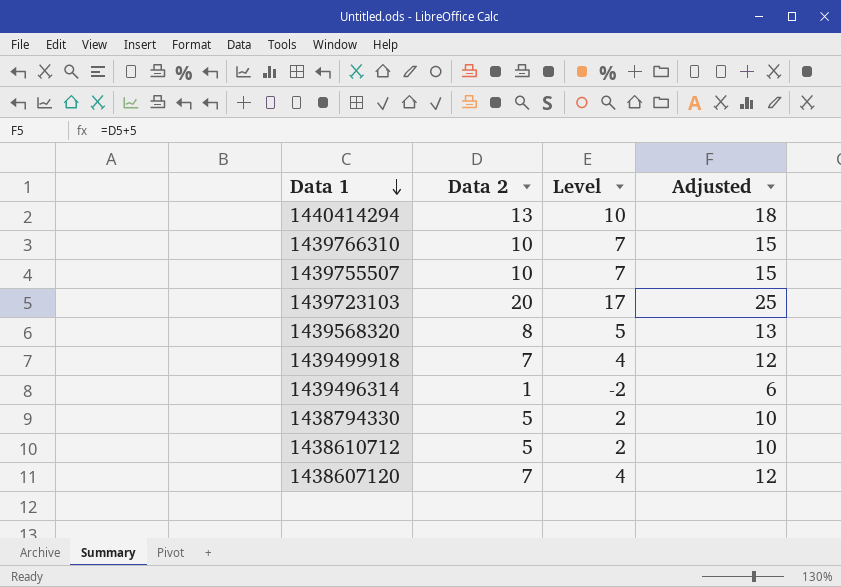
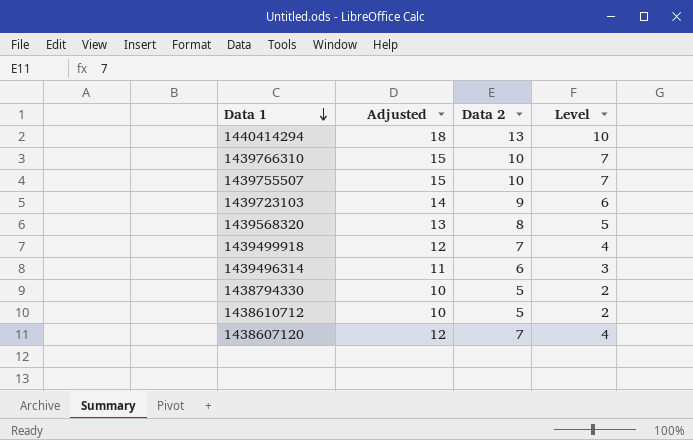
column Adjusted | position: 4 -> 2
1439723103 | Adjusted: 25 -> 14
1439723103 | Data 2: 20 -> 9
1439723103 | Level: 17 -> 6
1439496314 | Adjusted: 6 -> 11
1439496314 | Data 2: 1 -> 6
1439496314 | Level: -2 -> 3

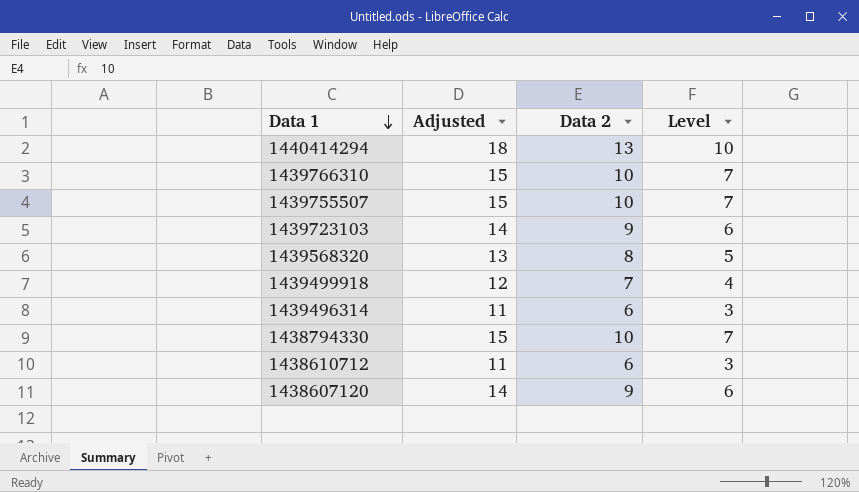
1438794330 | Adjusted: 10 -> 15
1438794330 | Data 2: 5 -> 10
1438794330 | Level: 2 -> 7
1438610712 | Adjusted: 10 -> 11
1438610712 | Data 2: 5 -> 6
1438610712 | Level: 2 -> 3
1438607120 | Adjusted: 12 -> 14
1438607120 | Data 2: 7 -> 9
1438607120 | Level: 4 -> 6

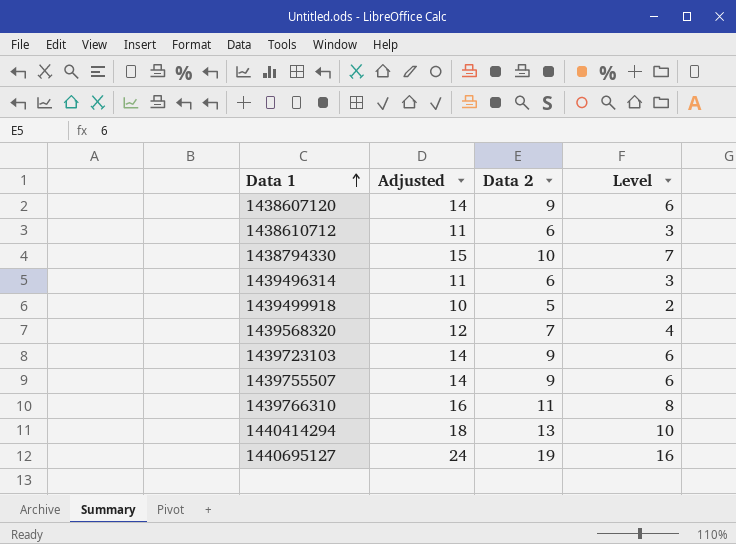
row order: Data 1 descending -> Data 1 ascending
1439499918 | Adjusted: 12 -> 10
1439499918 | Data 2: 7 -> 5
1439499918 | Level: 4 -> 2
1439568320 | Adjusted: 13 -> 12
1439568320 | Data 2: 8 -> 7
1439568320 | Level: 5 -> 4
1439755507 | Adjusted: 15 -> 14
1439755507 | Data 2: 10 -> 9
1439755507 | Level: 7 -> 6
1439766310 | Adjusted: 15 -> 16
1439766310 | Data 2: 10 -> 11
1439766310 | Level: 7 -> 8
row 1440695127: none -> 24 | 19 | 16

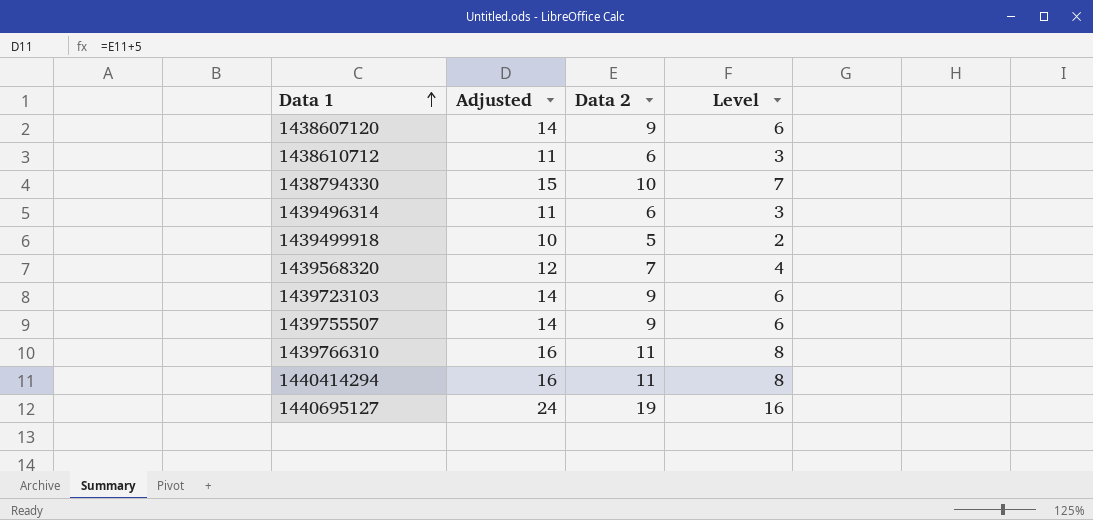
1440414294 | Adjusted: 18 -> 16
1440414294 | Data 2: 13 -> 11
1440414294 | Level: 10 -> 8

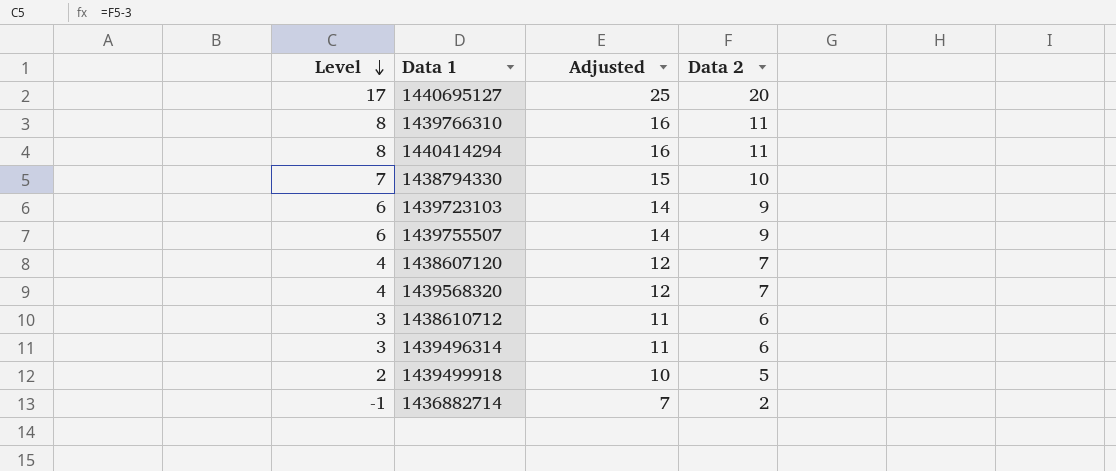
row order: Data 1 ascending -> Level descending
column Level | position: 4 -> 1
1440695127 | Level: 16 -> 17
1440695127 | Adjusted: 24 -> 25
1440695127 | Data 2: 19 -> 20
1438607120 | Level: 6 -> 4
1438607120 | Adjusted: 14 -> 12
1438607120 | Data 2: 9 -> 7
row 1436882714: none -> -1 | 7 | 2

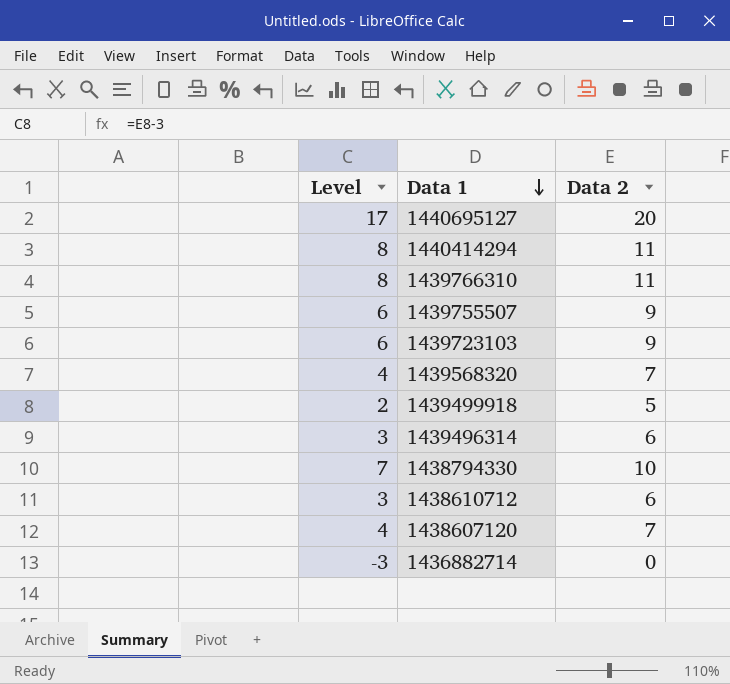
row order: Level descending -> Data 1 descending
column Adjusted | formula: [Data 2] + 5 -> none
1436882714 | Level: -1 -> -3
1436882714 | Data 2: 2 -> 0

